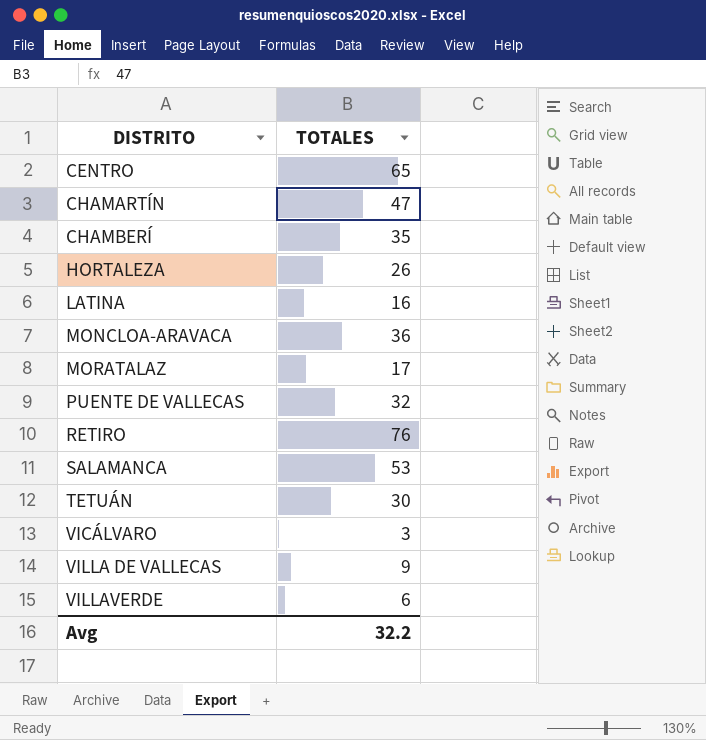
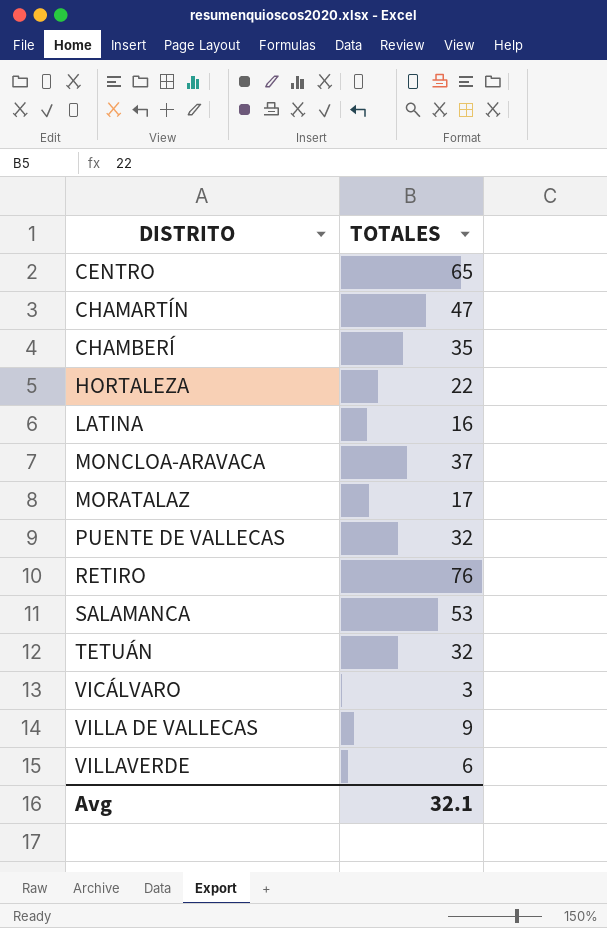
HORTALEZA | TOTALES: 26 -> 22
MONCLOA-ARAVACA | TOTALES: 36 -> 37
TETUÁN | TOTALES: 30 -> 32
Avg | TOTALES: 32.2 -> 32.1

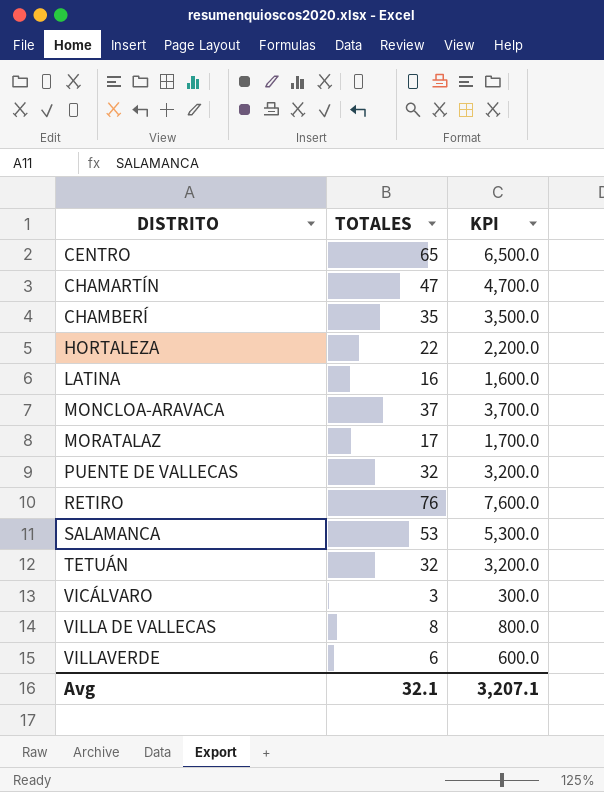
column KPI | formula: none -> [TOTALES] * 100
VILLA DE VALLECAS | TOTALES: 9 -> 8

